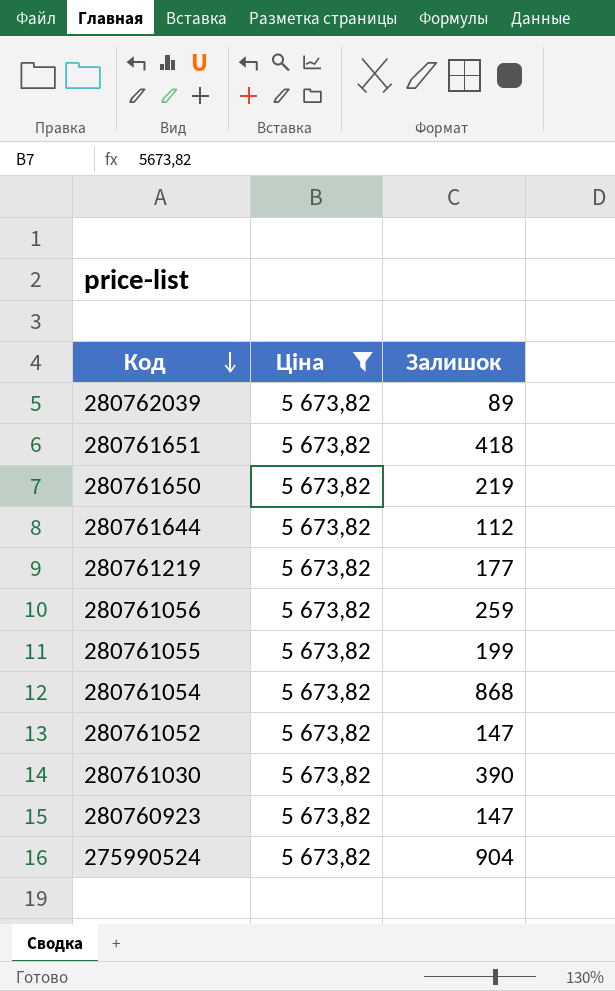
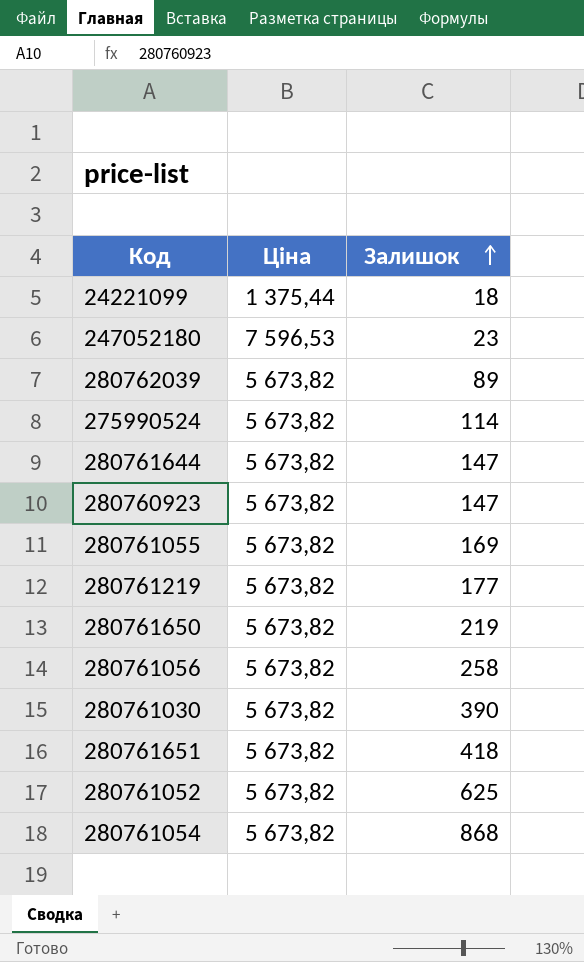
filter: Ціна = 5 673,82 -> none
row order: Код descending -> Залишок ascending
275990524 | Залишок: 904 -> 114
280761644 | Залишок: 112 -> 147
280761055 | Залишок: 199 -> 169
280761056 | Залишок: 259 -> 258
280761052 | Залишок: 147 -> 625

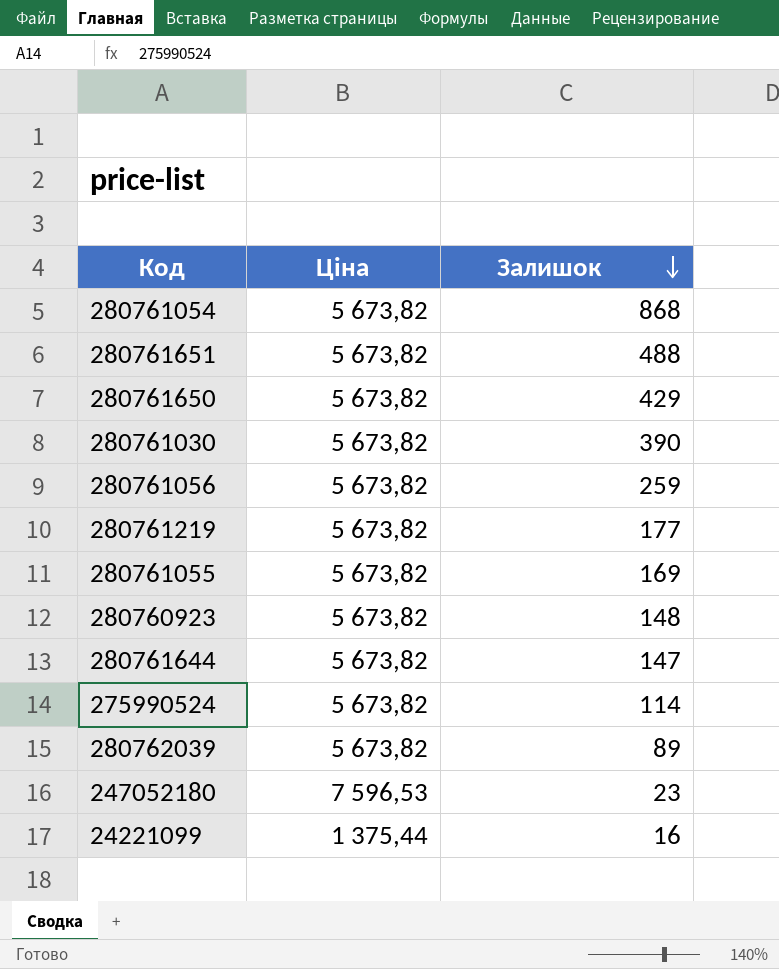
row order: Залишок ascending -> Залишок descending
row 280761052: 5 673,82 | 625 -> none
280761651 | Залишок: 418 -> 488
280761650 | Залишок: 219 -> 429
280761056 | Залишок: 258 -> 259
280760923 | Залишок: 147 -> 148
24221099 | Залишок: 18 -> 16

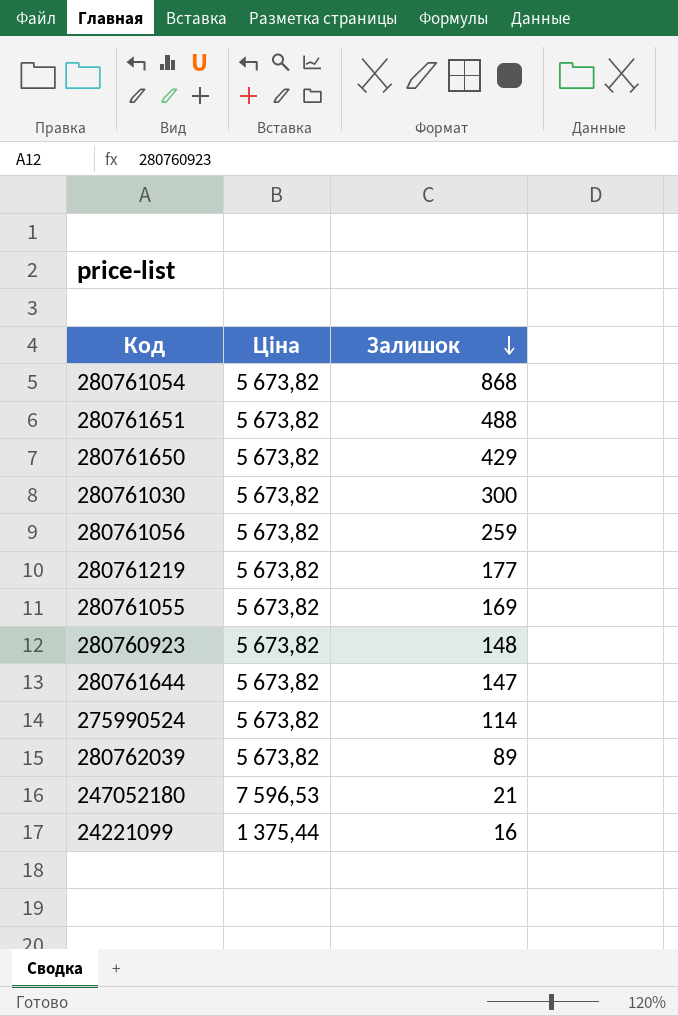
280761030 | Залишок: 390 -> 300
247052180 | Залишок: 23 -> 21

